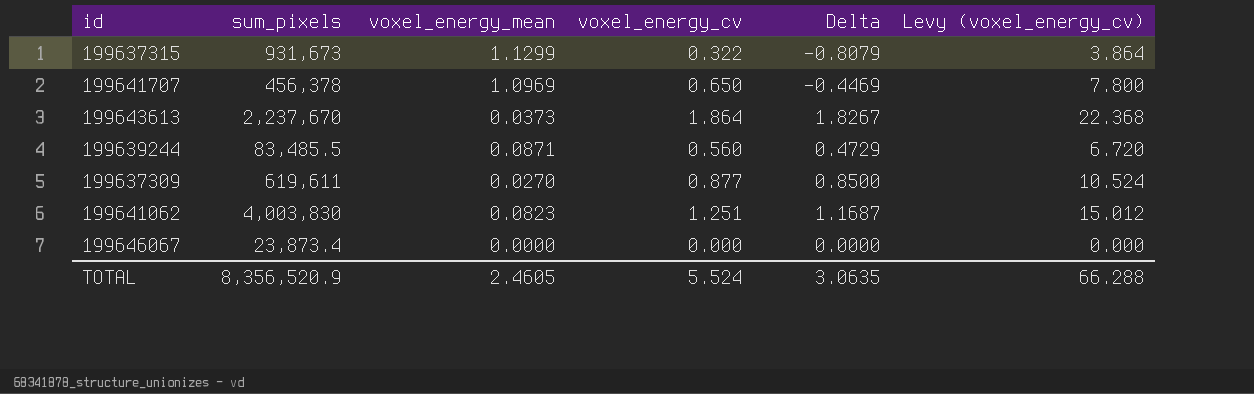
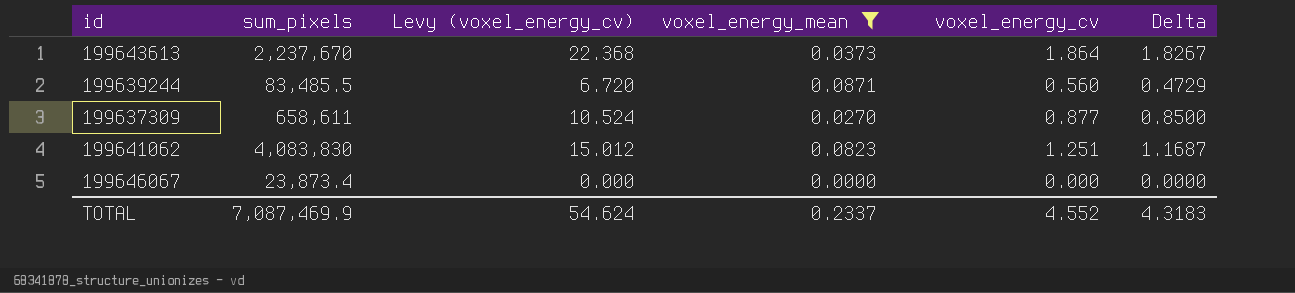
filter: none -> voxel_energy_mean <= 0.0871
column Levy (voxel_energy_cv) | position: 6 -> 3
199637309 | sum_pixels: 619,611 -> 658,611
199641062 | sum_pixels: 4,003,830 -> 4,083,830
TOTAL | sum_pixels: 8,356,520.9 -> 7,087,469.9
TOTAL | Levy (voxel_energy_cv): 66.288 -> 54.624
TOTAL | voxel_energy_mean: 2.4605 -> 0.2337
TOTAL | voxel_energy_cv: 5.524 -> 4.552
TOTAL | Delta: 3.0635 -> 4.3183

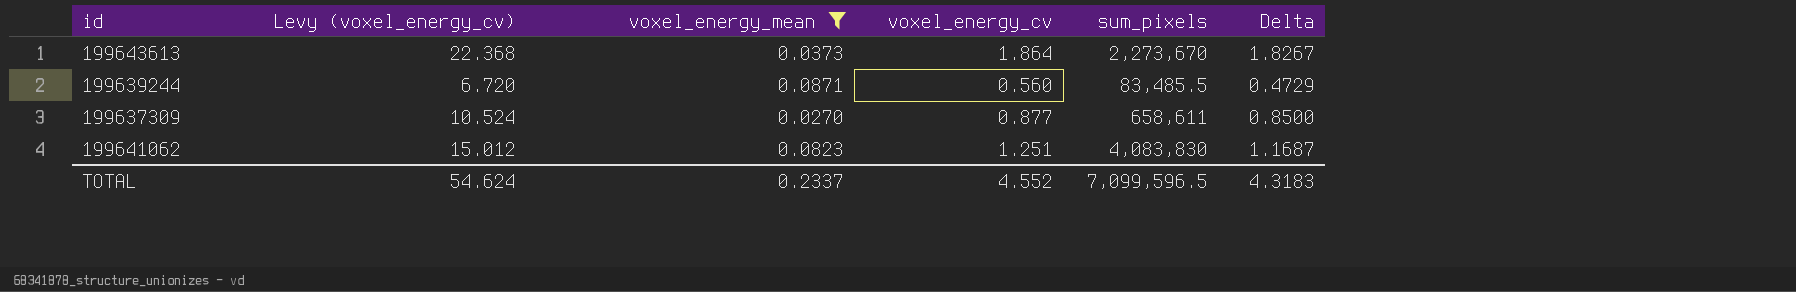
column sum_pixels | position: 2 -> 5
row 199646067: 23,873.4 | 0.000 | 0.0000 | 0.000 | 0.0000 -> none
199643613 | sum_pixels: 2,237,670 -> 2,273,670
TOTAL | sum_pixels: 7,087,469.9 -> 7,099,596.5

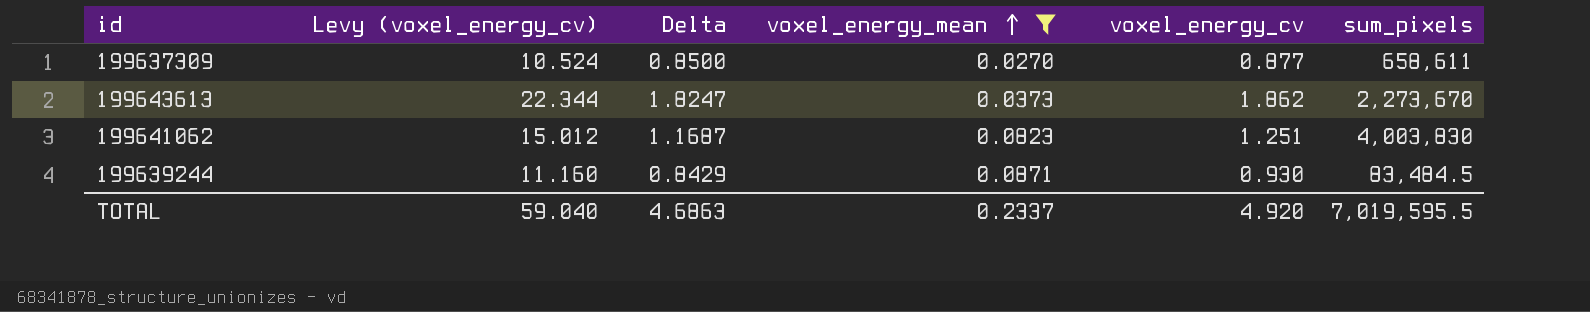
row order: none -> voxel_energy_mean ascending
column Delta | position: 6 -> 3
199643613 | Levy (voxel_energy_cv): 22.368 -> 22.344
199643613 | Delta: 1.8267 -> 1.8247
199643613 | voxel_energy_cv: 1.864 -> 1.862
199641062 | sum_pixels: 4,083,830 -> 4,003,830
199639244 | Levy (voxel_energy_cv): 6.720 -> 11.160
199639244 | Delta: 0.4729 -> 0.8429
199639244 | voxel_energy_cv: 0.560 -> 0.930
199639244 | sum_pixels: 83,485.5 -> 83,484.5
TOTAL | Levy (voxel_energy_cv): 54.624 -> 59.040
TOTAL | Delta: 4.3183 -> 4.6863
TOTAL | voxel_energy_cv: 4.552 -> 4.920
TOTAL | sum_pixels: 7,099,596.5 -> 7,019,595.5

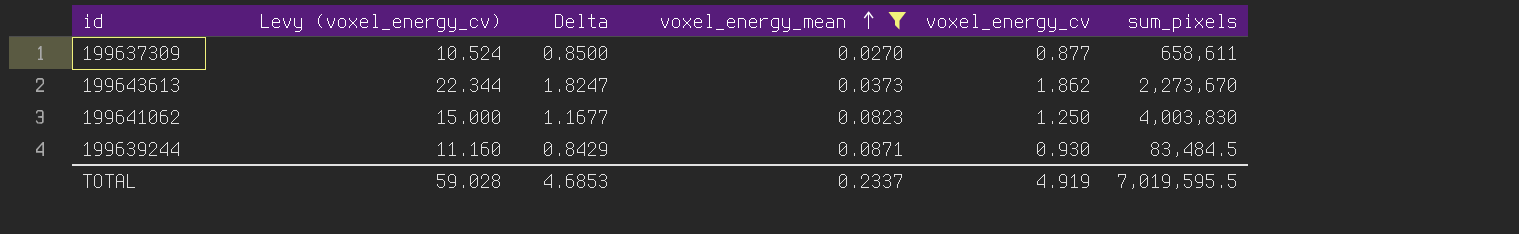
199641062 | Levy (voxel_energy_cv): 15.012 -> 15.000
199641062 | Delta: 1.1687 -> 1.1677
199641062 | voxel_energy_cv: 1.251 -> 1.250
TOTAL | Levy (voxel_energy_cv): 59.040 -> 59.028
TOTAL | Delta: 4.6863 -> 4.6853
TOTAL | voxel_energy_cv: 4.920 -> 4.919

